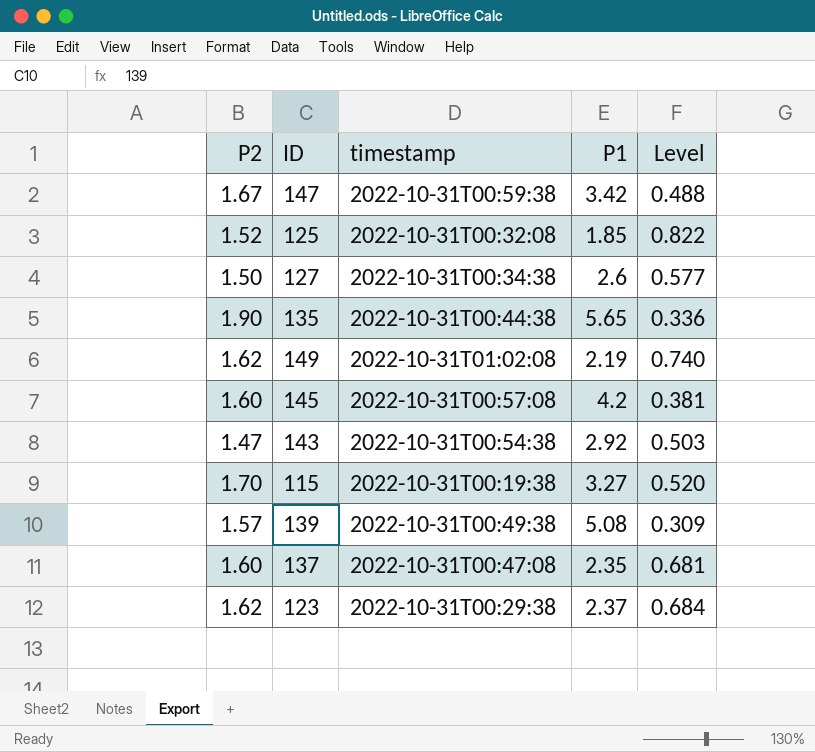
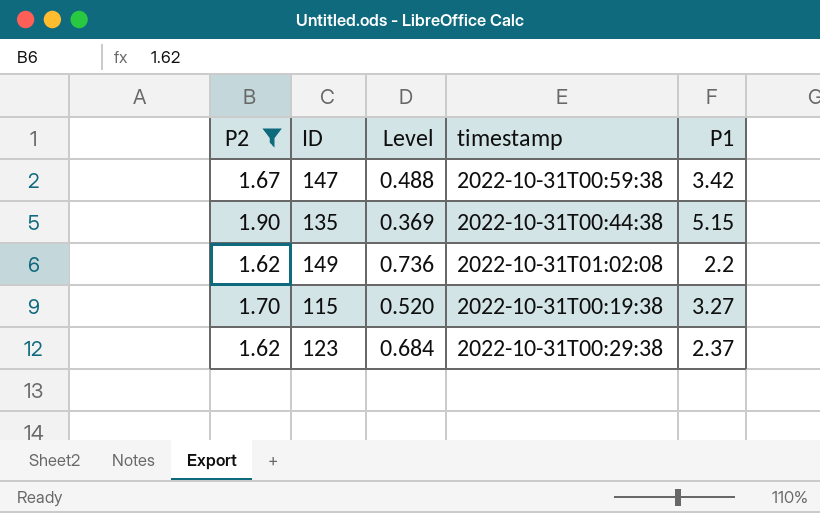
filter: none -> P2 >= 1.62
column Level | position: 5 -> 3
135 | Level: 0.336 -> 0.369
135 | P1: 5.65 -> 5.15
149 | Level: 0.740 -> 0.736
149 | P1: 2.19 -> 2.2

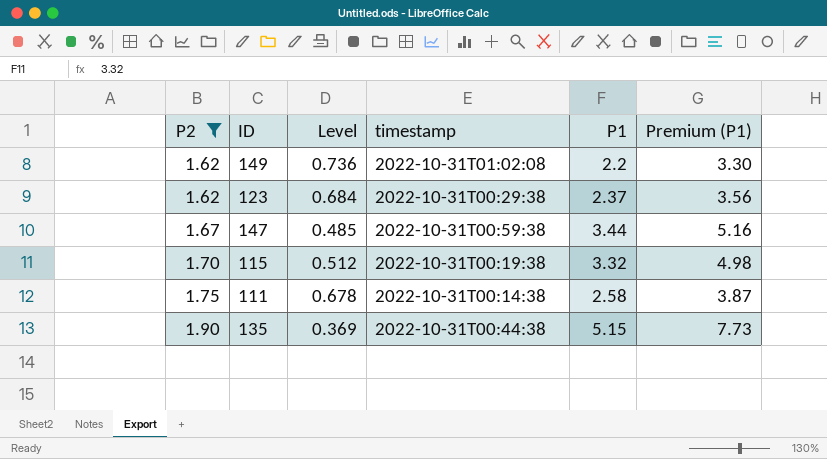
row order: none -> P2 ascending
column Premium (P1) | formula: none -> [P1] * 1.5
147 | Level: 0.488 -> 0.485
147 | P1: 3.42 -> 3.44
115 | Level: 0.520 -> 0.512
115 | P1: 3.27 -> 3.32
row 111: none -> 1.75 | 0.678 | 2022-10-31T00:14:38 | 2.58 | 3.87

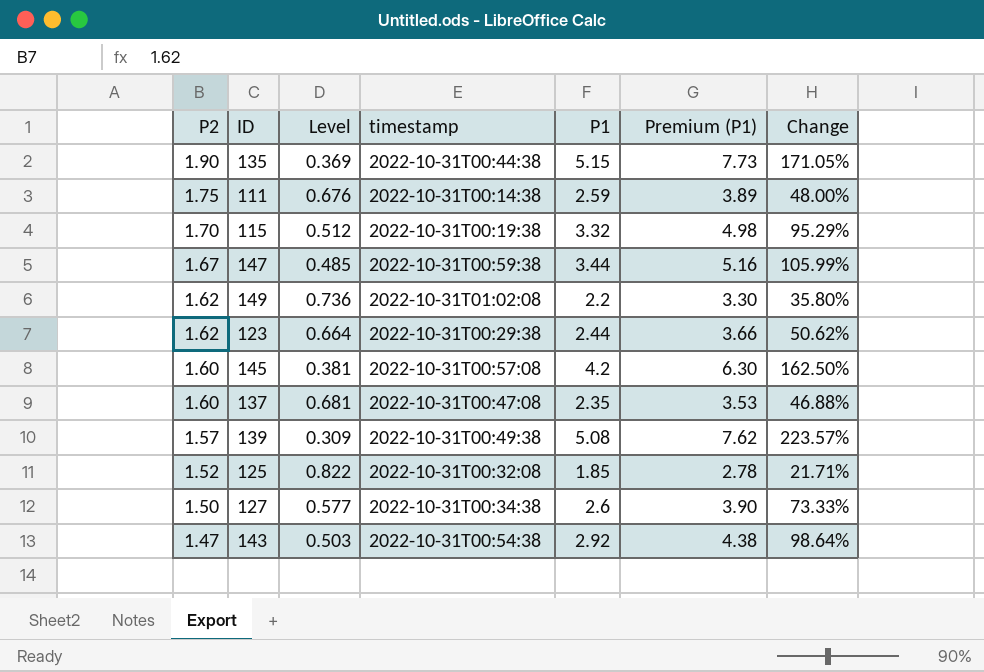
filter: P2 >= 1.62 -> none
row order: P2 ascending -> P2 descending
column Change | formula: none -> ([P1] - [P2]) / [P2]
111 | Level: 0.678 -> 0.676
111 | P1: 2.58 -> 2.59
111 | Premium (P1): 3.87 -> 3.89
123 | Level: 0.684 -> 0.664
123 | P1: 2.37 -> 2.44
123 | Premium (P1): 3.56 -> 3.66

